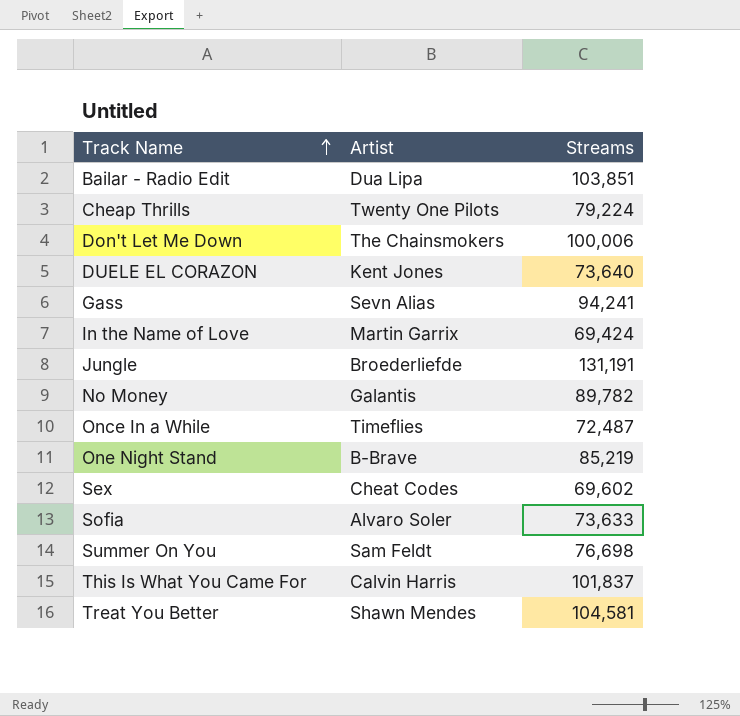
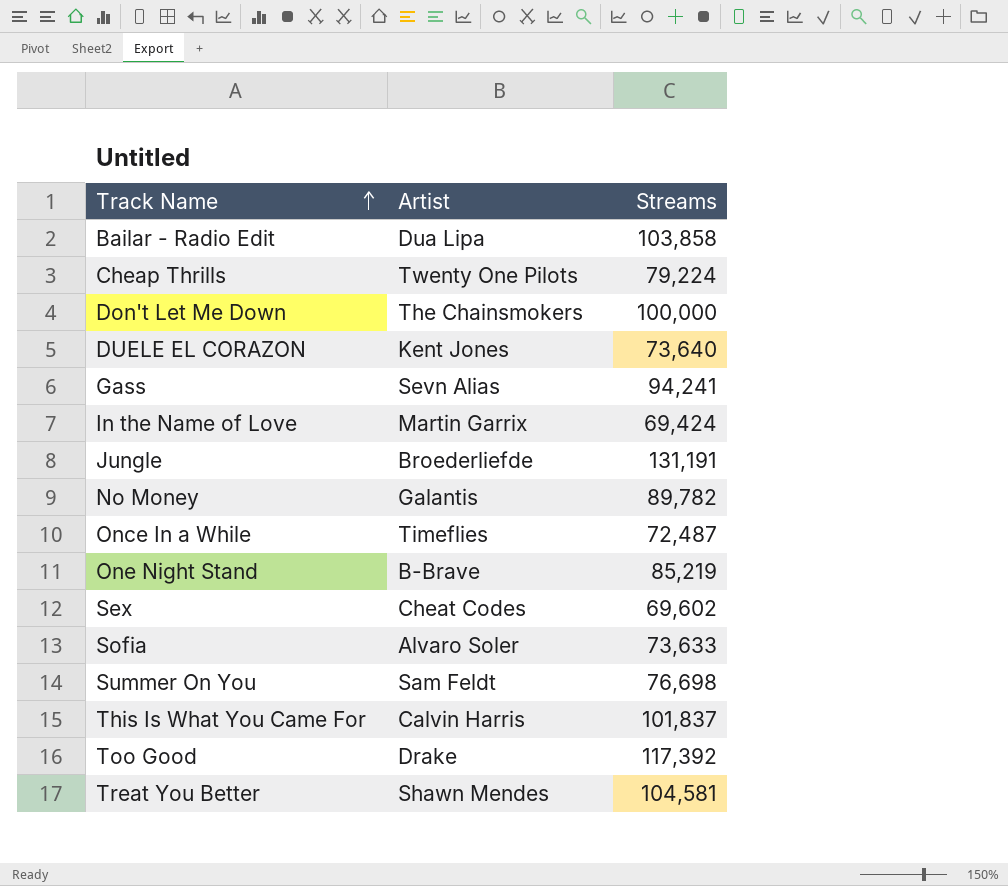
Bailar - Radio Edit | Streams: 103,851 -> 103,858
Don't Let Me Down | Streams: 100,006 -> 100,000
row Too Good: none -> Drake | 117,392

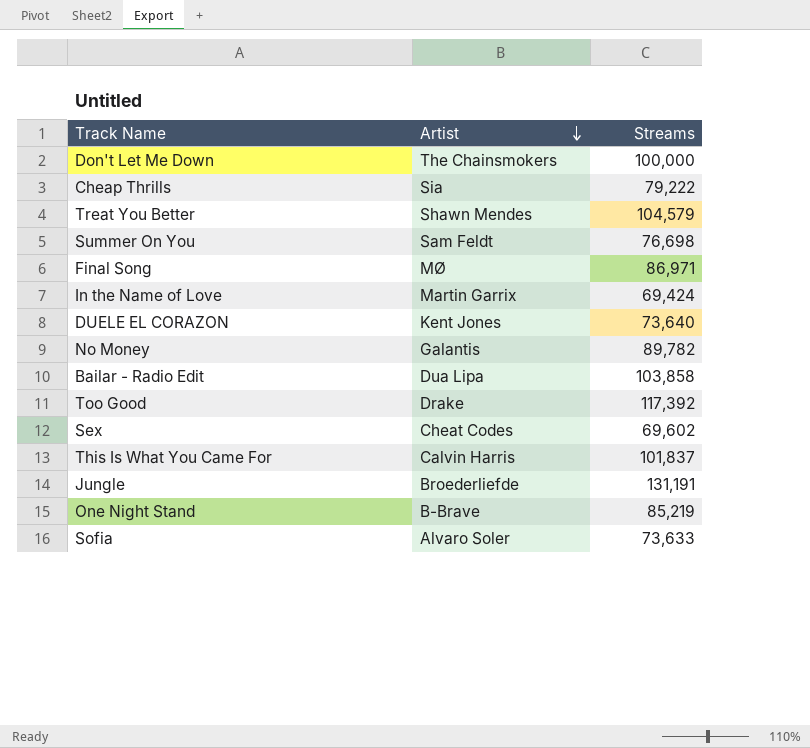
row order: Track Name ascending -> Artist descending
row Gass: Sevn Alias | 94,241 -> none
row Once In a While: Timeflies | 72,487 -> none
Cheap Thrills | Artist: Twenty One Pilots -> Sia
Cheap Thrills | Streams: 79,224 -> 79,222
Treat You Better | Streams: 104,581 -> 104,579
row Final Song: none -> MØ | 86,971

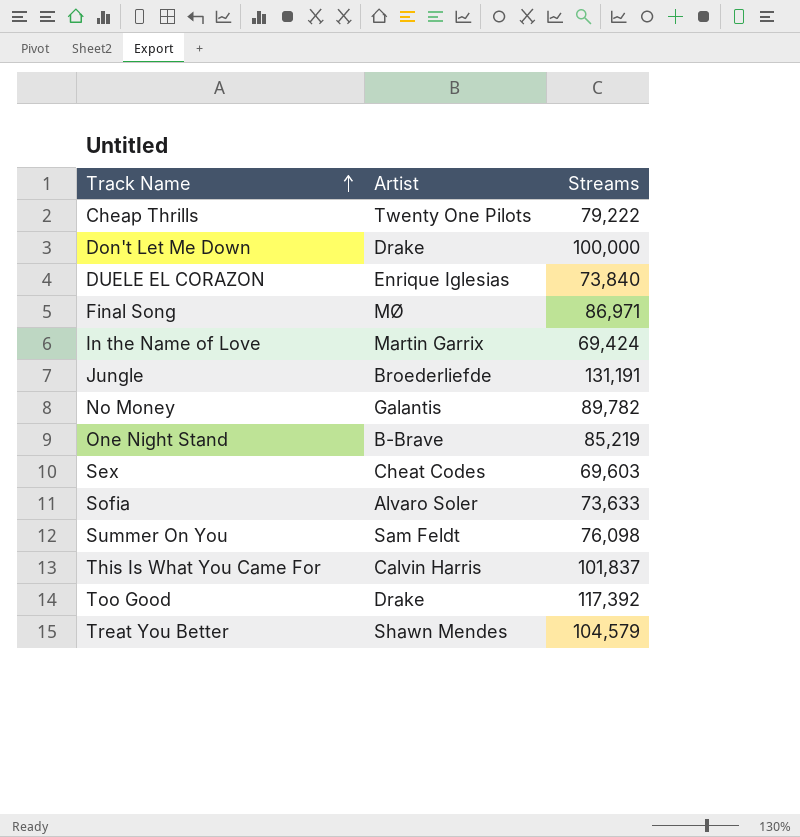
row order: Artist descending -> Track Name ascending
row Bailar - Radio Edit: Dua Lipa | 103,858 -> none
Cheap Thrills | Artist: Sia -> Twenty One Pilots
Don't Let Me Down | Artist: The Chainsmokers -> Drake
DUELE EL CORAZON | Artist: Kent Jones -> Enrique Iglesias
DUELE EL CORAZON | Streams: 73,640 -> 73,840
Sex | Streams: 69,602 -> 69,603
Summer On You | Streams: 76,698 -> 76,098

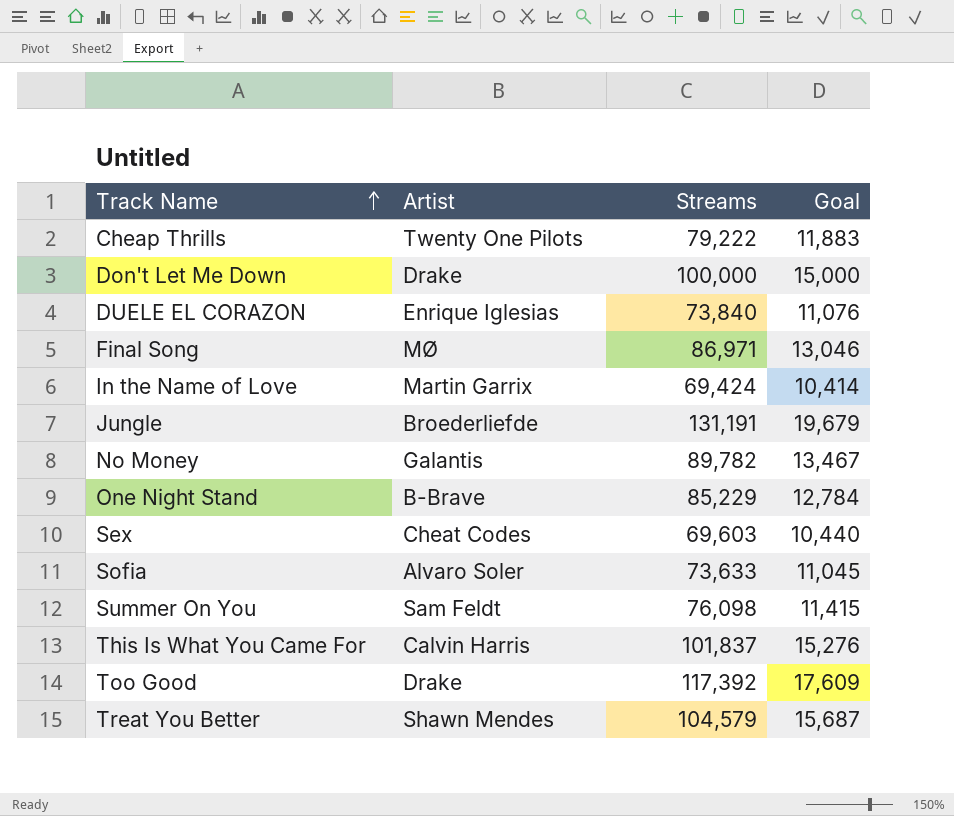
column Goal | formula: none -> [Streams] * 0.15
One Night Stand | Streams: 85,219 -> 85,229

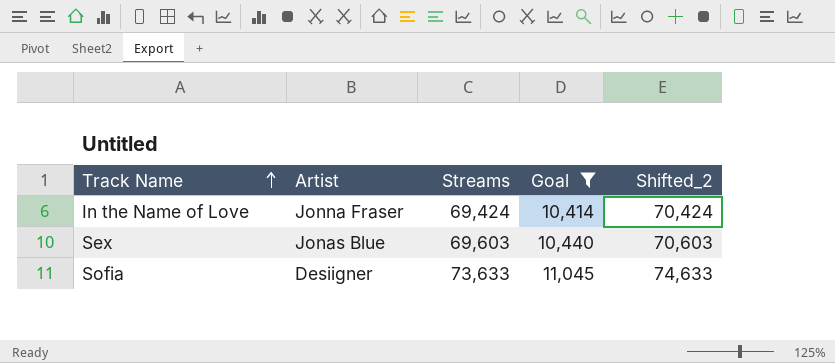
filter: none -> Goal <= 11,045
column Shifted_2 | formula: none -> [Streams] + 1000
In the Name of Love | Artist: Martin Garrix -> Jonna Fraser
Sex | Artist: Cheat Codes -> Jonas Blue
Sofia | Artist: Alvaro Soler -> Desiigner

